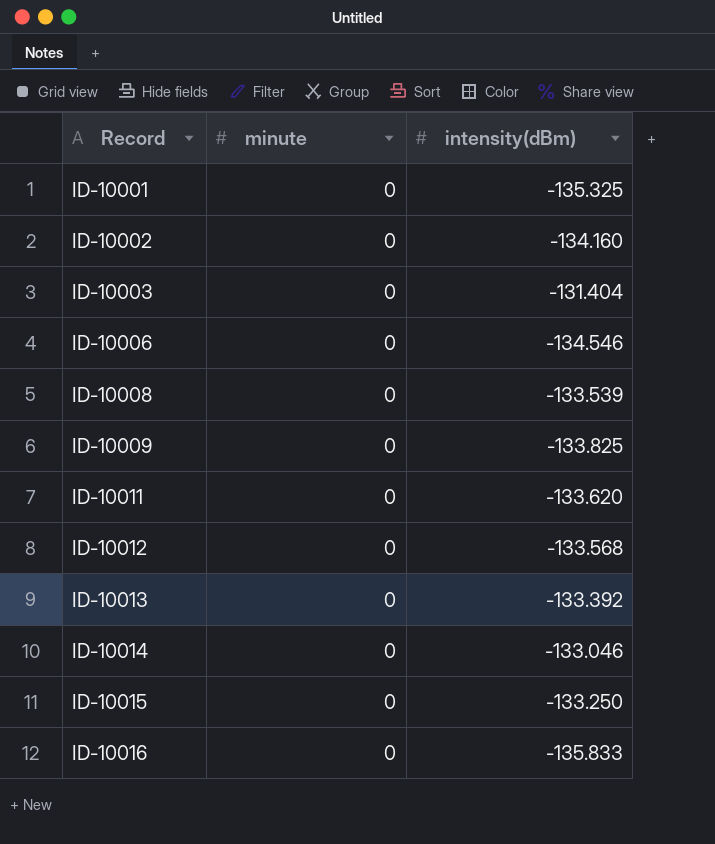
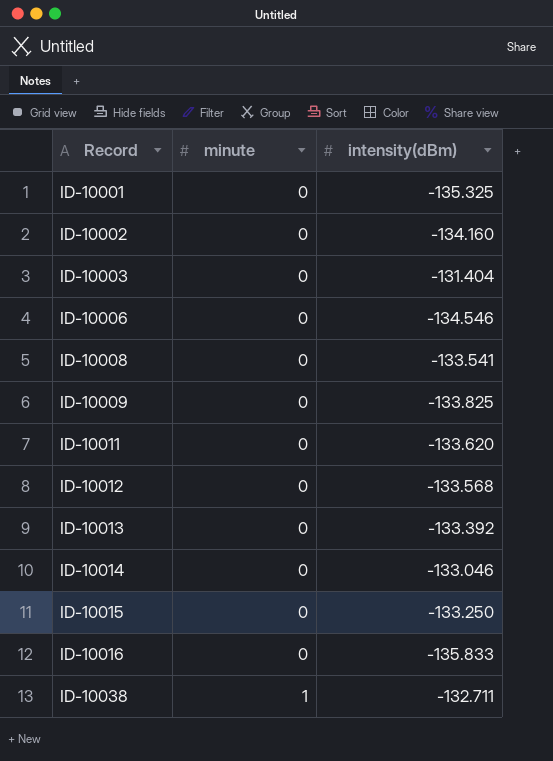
ID-10008 | intensity(dBm): -133.539 -> -133.541
row ID-10038: none -> 1 | -132.711

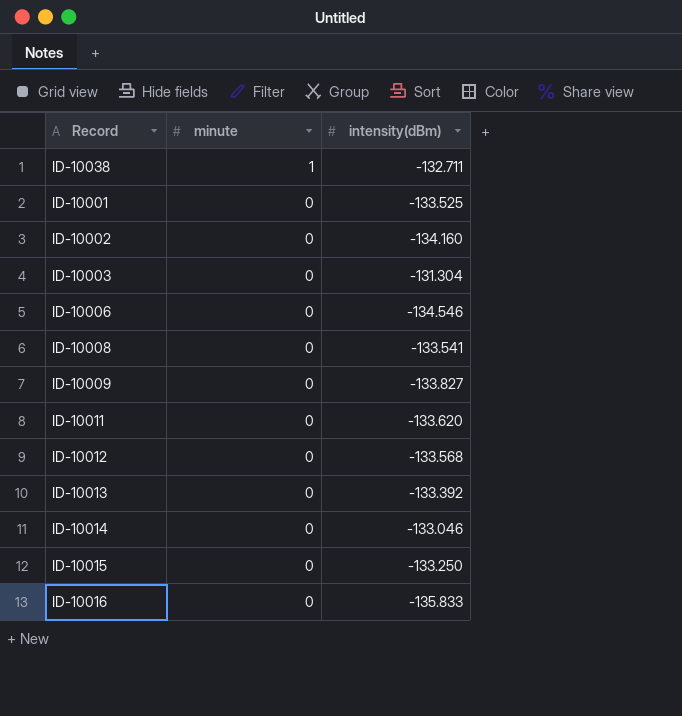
row order: Record ascending -> minute descending
ID-10001 | intensity(dBm): -135.325 -> -133.525
ID-10003 | intensity(dBm): -131.404 -> -131.304
ID-10009 | intensity(dBm): -133.825 -> -133.827

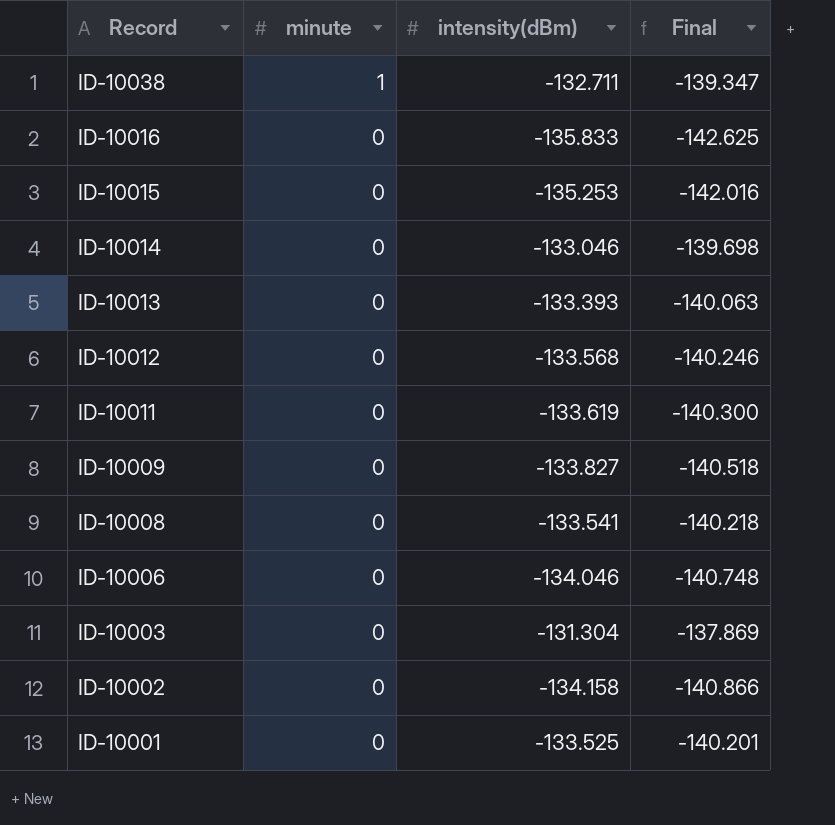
row order: minute descending -> Record descending
column Final | formula: none -> [intensity(dBm)] * 1.05
ID-10015 | intensity(dBm): -133.250 -> -135.253
ID-10013 | intensity(dBm): -133.392 -> -133.393
ID-10011 | intensity(dBm): -133.620 -> -133.619
ID-10006 | intensity(dBm): -134.546 -> -134.046
ID-10002 | intensity(dBm): -134.160 -> -134.158

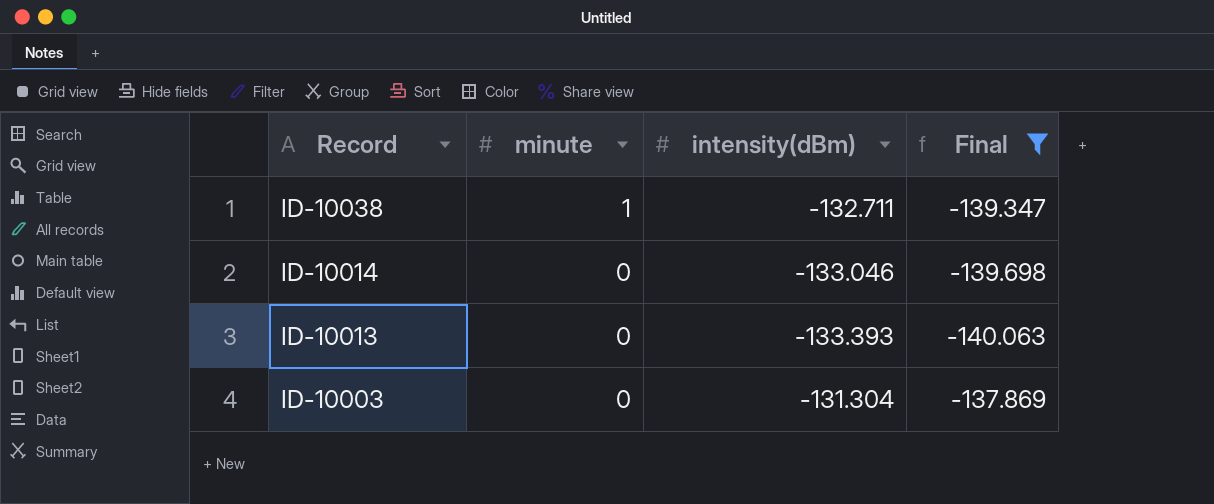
filter: none -> Final >= -140.063

